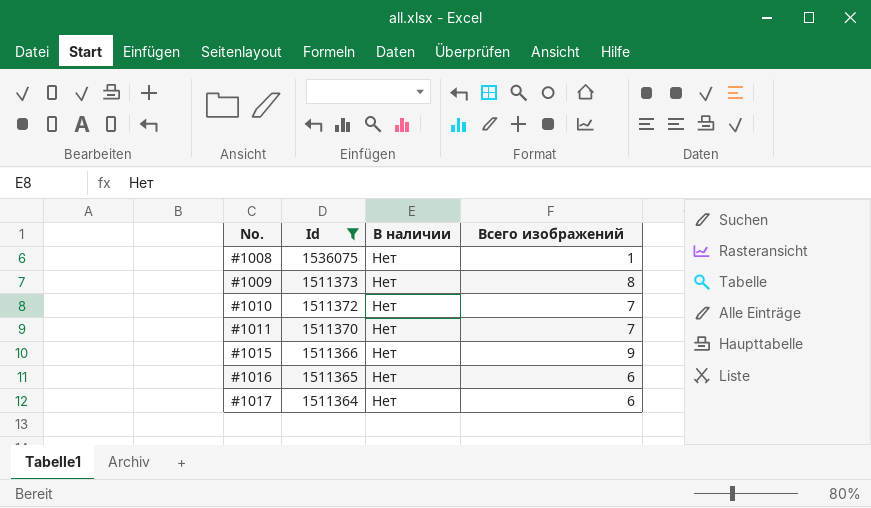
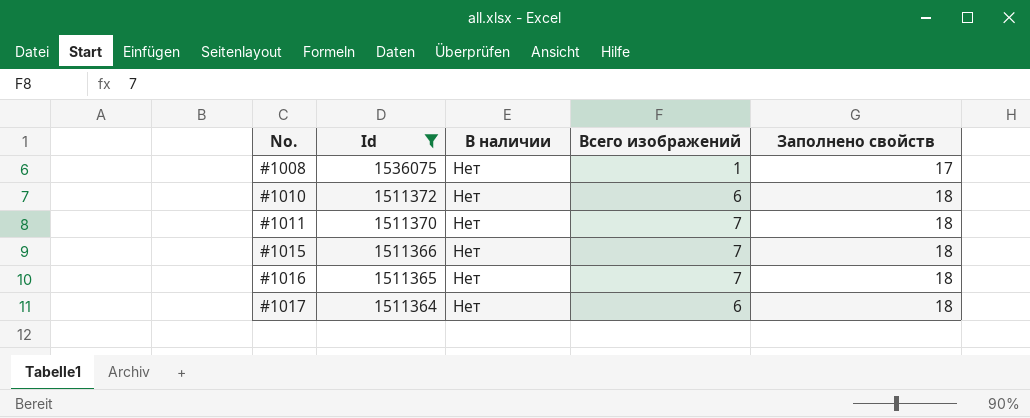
column Заполнено свойств | position: none -> 5
row #1009: 1511373 | Нет | 8 -> none
#1010 | Всего изображений: 7 -> 6
#1015 | Всего изображений: 9 -> 7
#1016 | Всего изображений: 6 -> 7

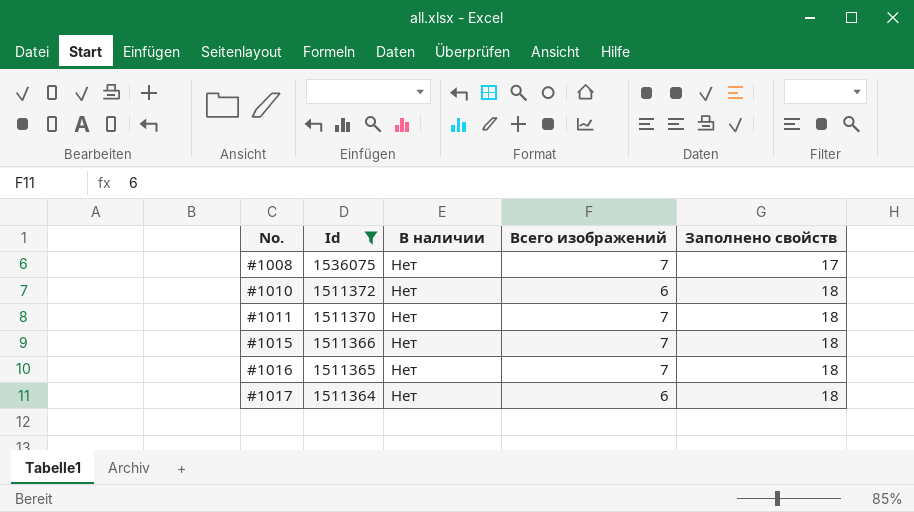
#1008 | Всего изображений: 1 -> 7

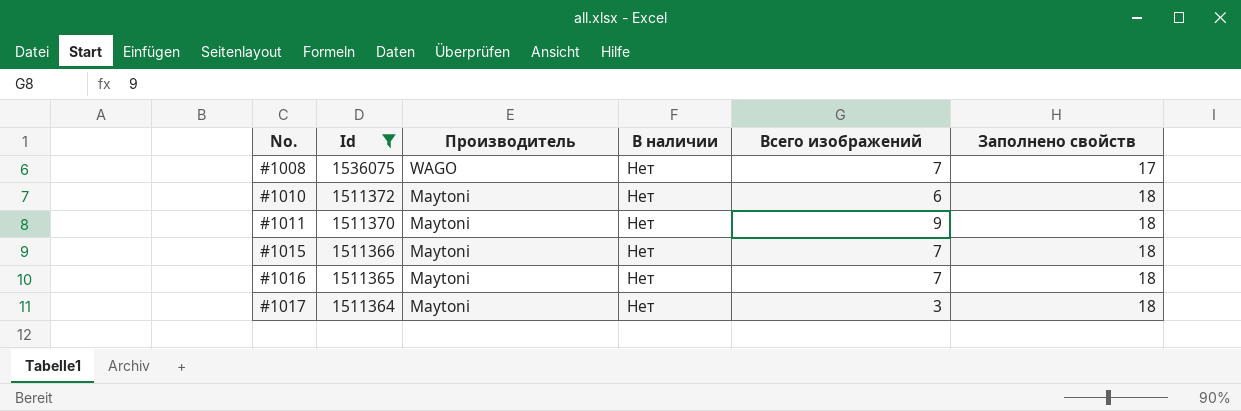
column Производитель | position: none -> 3
#1011 | Всего изображений: 7 -> 9
#1017 | Всего изображений: 6 -> 3

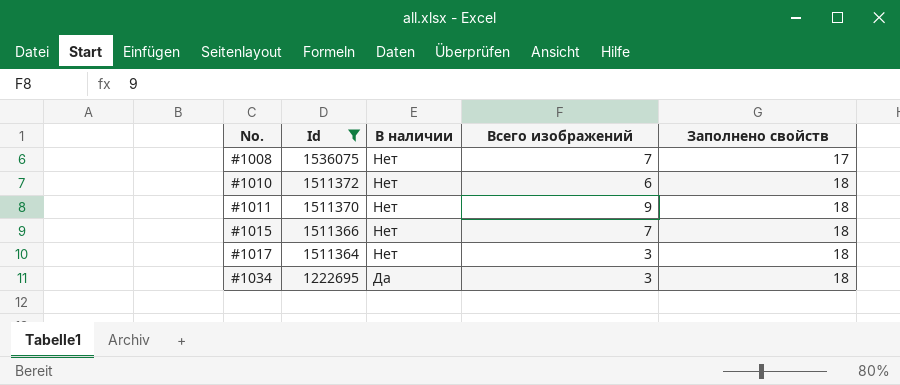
column Производитель | position: 3 -> none
row #1016: 1511365 | Maytoni | Нет | 7 | 18 -> none
row #1034: none -> 1222695 | Да | 3 | 18

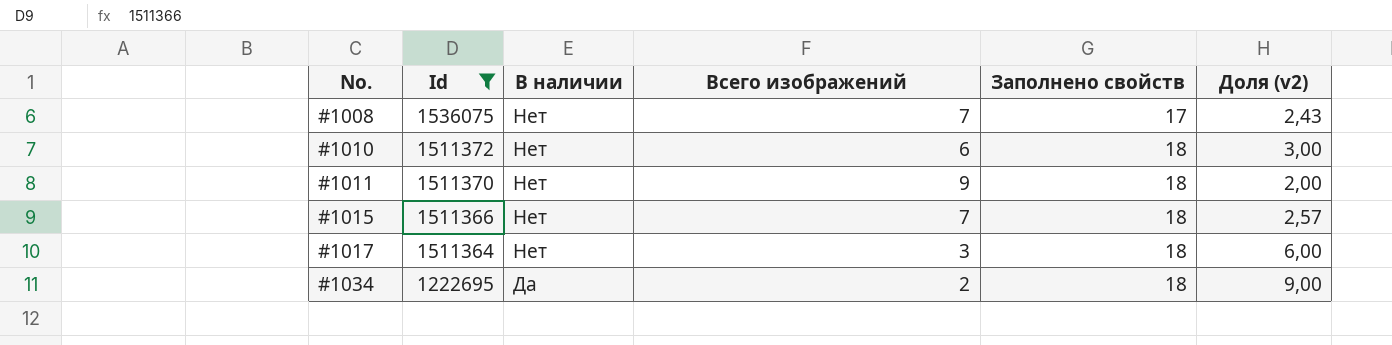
column Доля (v2) | formula: none -> [Заполнено свойств] / [Всего изображений]
#1034 | Всего изображений: 3 -> 2

